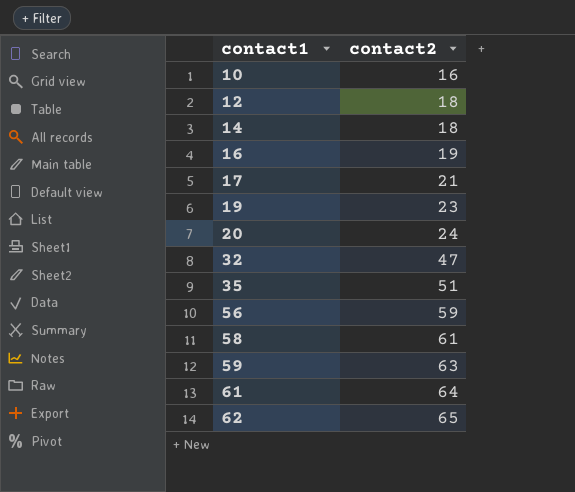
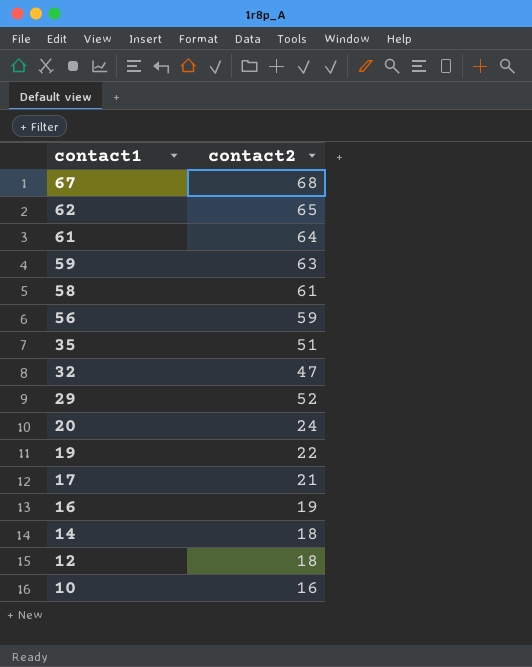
row order: contact1 ascending -> contact1 descending
row 67: none -> 68
row 29: none -> 52
19 | contact2: 23 -> 22

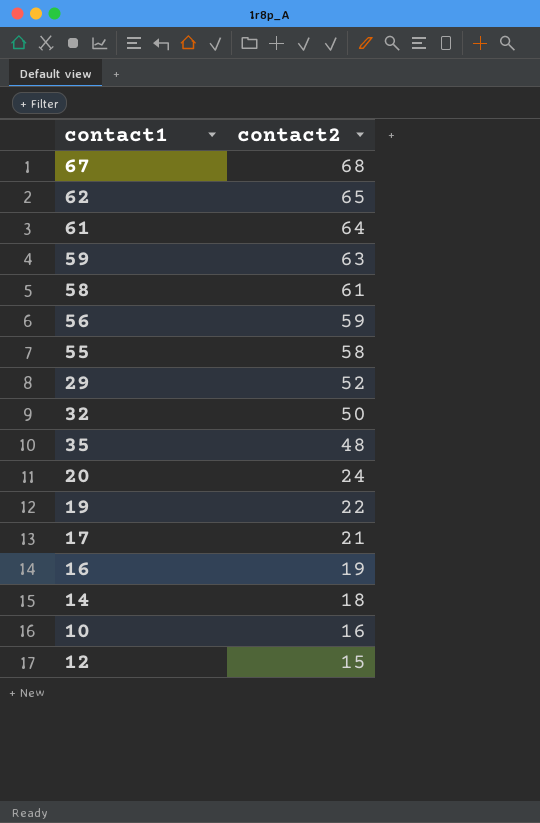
row order: contact1 descending -> contact2 descending
row 55: none -> 58
32 | contact2: 47 -> 50
35 | contact2: 51 -> 48
12 | contact2: 18 -> 15

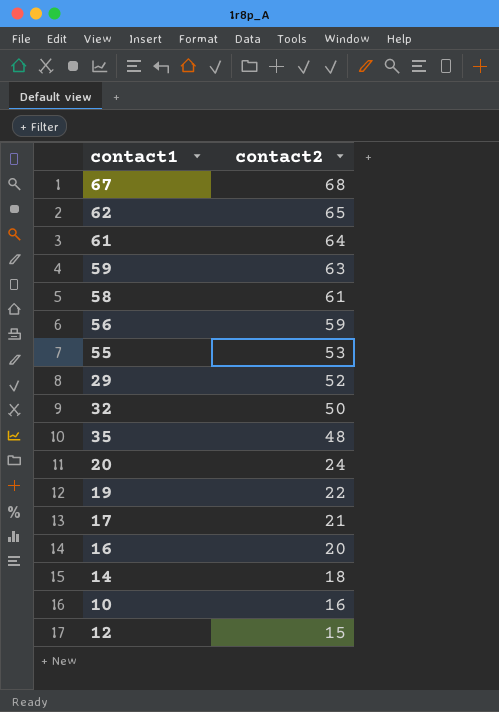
55 | contact2: 58 -> 53
16 | contact2: 19 -> 20

